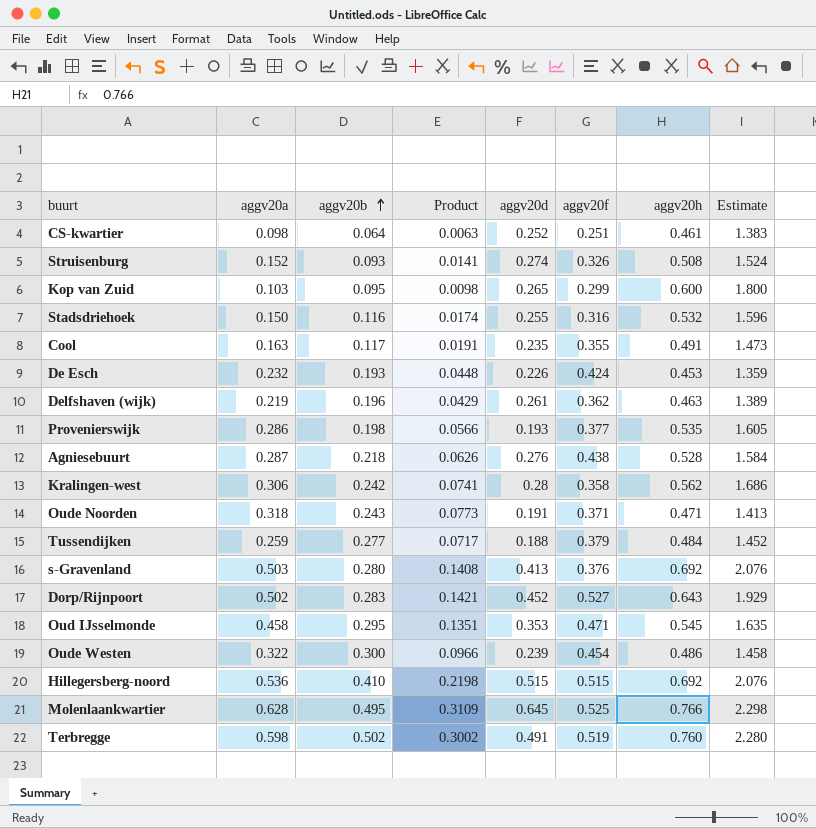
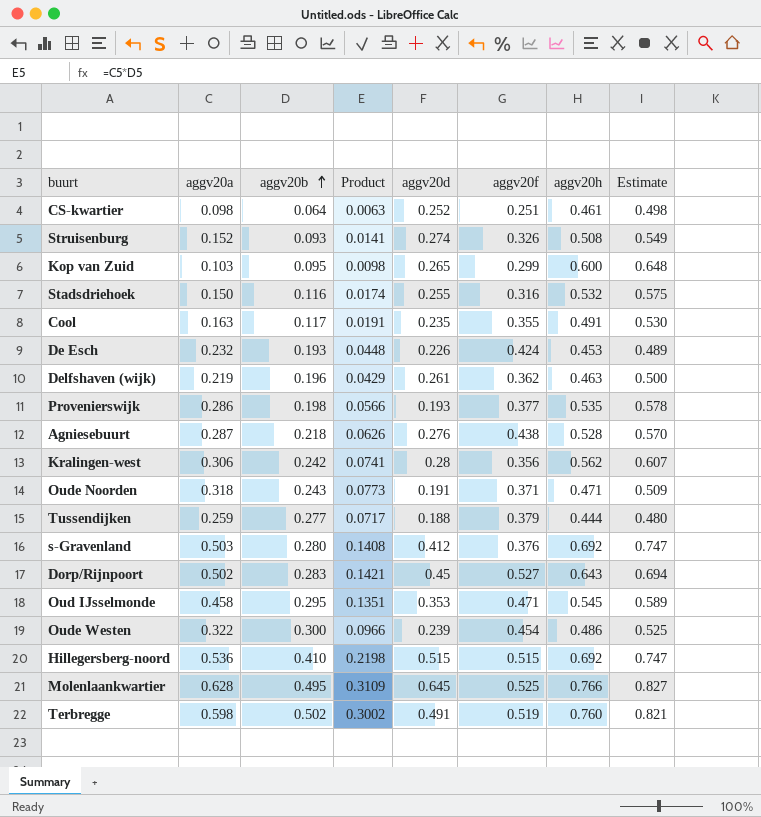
column Estimate | formula: [aggv20h] * 3 -> [aggv20h] * 1.08
Kralingen-west | aggv20f: 0.358 -> 0.356
Tussendijken | aggv20h: 0.484 -> 0.444
s-Gravenland | aggv20d: 0.413 -> 0.412
Dorp/Rijnpoort | aggv20d: 0.452 -> 0.45

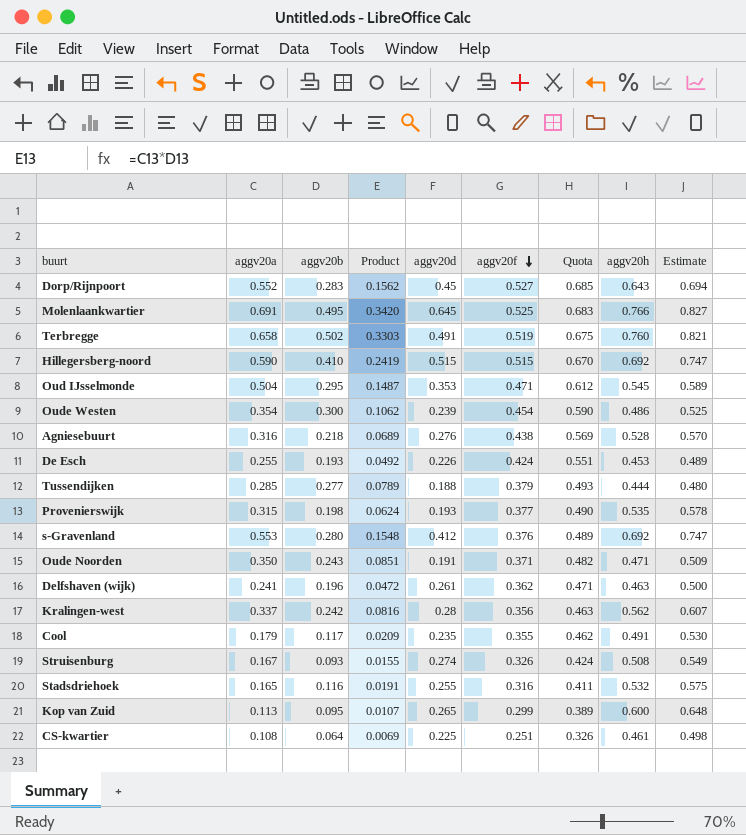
row order: aggv20b ascending -> aggv20f descending
column Quota | formula: none -> [aggv20f] * 1.3
Dorp/Rijnpoort | aggv20a: 0.502 -> 0.552
Dorp/Rijnpoort | Product: 0.1421 -> 0.1562
Molenlaankwartier | aggv20a: 0.628 -> 0.691
Molenlaankwartier | Product: 0.3109 -> 0.3420
Terbregge | aggv20a: 0.598 -> 0.658
Terbregge | Product: 0.3002 -> 0.3303
Hillegersberg-noord | aggv20a: 0.536 -> 0.590
Hillegersberg-noord | Product: 0.2198 -> 0.2419
Oud IJsselmonde | aggv20a: 0.458 -> 0.504
Oud IJsselmonde | Product: 0.1351 -> 0.1487
Oude Westen | aggv20a: 0.322 -> 0.354
Oude Westen | Product: 0.0966 -> 0.1062
Agniesebuurt | aggv20a: 0.287 -> 0.316
Agniesebuurt | Product: 0.0626 -> 0.0689
De Esch | aggv20a: 0.232 -> 0.255
De Esch | Product: 0.0448 -> 0.0492
Tussendijken | aggv20a: 0.259 -> 0.285
Tussendijken | Product: 0.0717 -> 0.0789
Provenierswijk | aggv20a: 0.286 -> 0.315
Provenierswijk | Product: 0.0566 -> 0.0624
s-Gravenland | aggv20a: 0.503 -> 0.553
s-Gravenland | Product: 0.1408 -> 0.1548
Oude Noorden | aggv20a: 0.318 -> 0.350
Oude Noorden | Product: 0.0773 -> 0.0851
Delfshaven (wijk) | aggv20a: 0.219 -> 0.241
Delfshaven (wijk) | Product: 0.0429 -> 0.0472
Kralingen-west | aggv20a: 0.306 -> 0.337
Kralingen-west | Product: 0.0741 -> 0.0816
Cool | aggv20a: 0.163 -> 0.179
Cool | Product: 0.0191 -> 0.0209
Struisenburg | aggv20a: 0.152 -> 0.167
Struisenburg | Product: 0.0141 -> 0.0155
Stadsdriehoek | aggv20a: 0.150 -> 0.165
Stadsdriehoek | Product: 0.0174 -> 0.0191
Kop van Zuid | aggv20a: 0.103 -> 0.113
Kop van Zuid | Product: 0.0098 -> 0.0107
CS-kwartier | aggv20a: 0.098 -> 0.108
CS-kwartier | Product: 0.0063 -> 0.0069
CS-kwartier | aggv20d: 0.252 -> 0.225

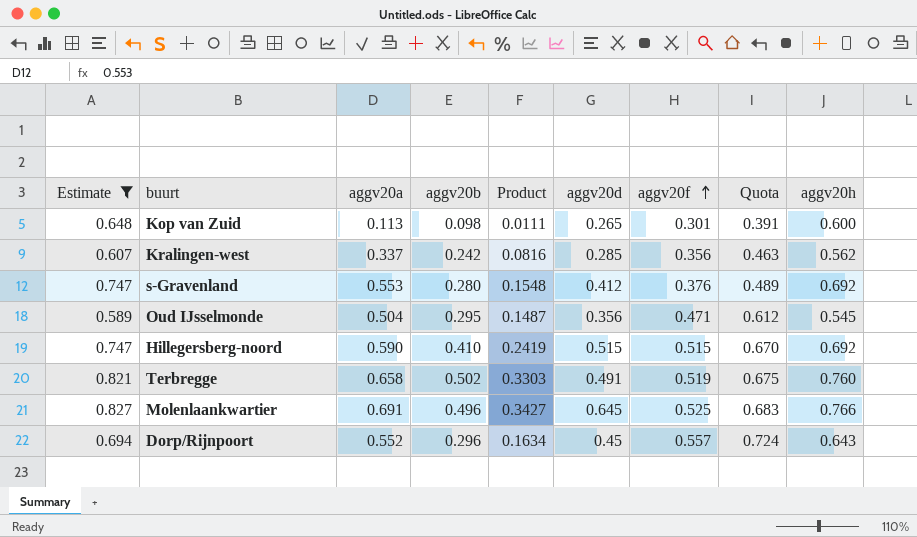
filter: none -> Estimate >= 0.589
row order: aggv20f descending -> aggv20f ascending
column Estimate | position: 9 -> 1
Kop van Zuid | aggv20b: 0.095 -> 0.098
Kop van Zuid | Product: 0.0107 -> 0.0111
Kop van Zuid | aggv20f: 0.299 -> 0.301
Kop van Zuid | Quota: 0.389 -> 0.391
Kralingen-west | aggv20d: 0.28 -> 0.285
Oud IJsselmonde | aggv20d: 0.353 -> 0.356
Molenlaankwartier | aggv20b: 0.495 -> 0.496
Molenlaankwartier | Product: 0.3420 -> 0.3427
Dorp/Rijnpoort | aggv20b: 0.283 -> 0.296
Dorp/Rijnpoort | Product: 0.1562 -> 0.1634
Dorp/Rijnpoort | aggv20f: 0.527 -> 0.557
Dorp/Rijnpoort | Quota: 0.685 -> 0.724

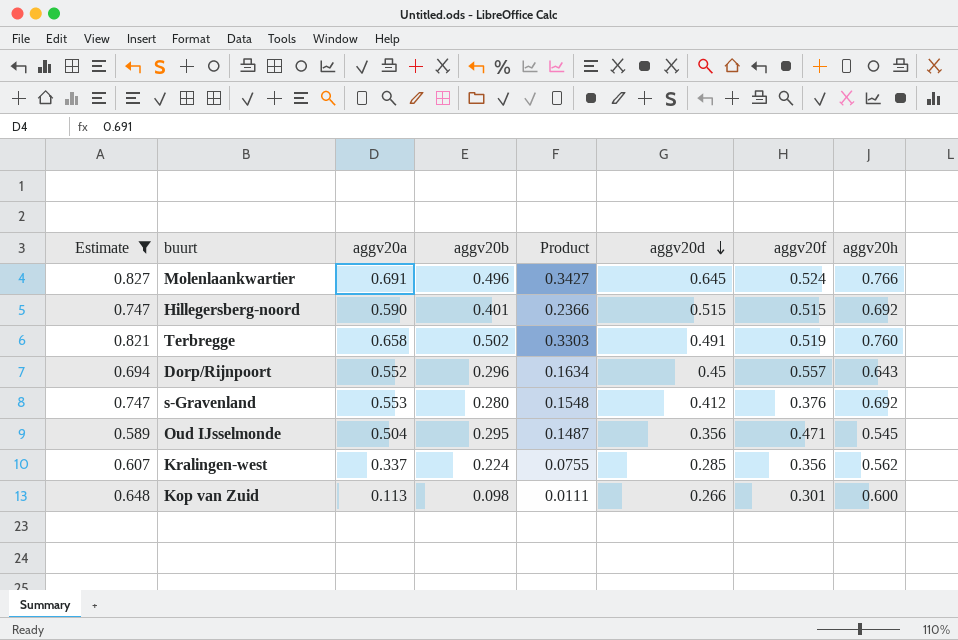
row order: aggv20f ascending -> aggv20d descending
column Quota | formula: [aggv20f] * 1.3 -> none
Molenlaankwartier | aggv20f: 0.525 -> 0.524
Hillegersberg-noord | aggv20b: 0.410 -> 0.401
Hillegersberg-noord | Product: 0.2419 -> 0.2366
Kralingen-west | aggv20b: 0.242 -> 0.224
Kralingen-west | Product: 0.0816 -> 0.0755
Kop van Zuid | aggv20d: 0.265 -> 0.266

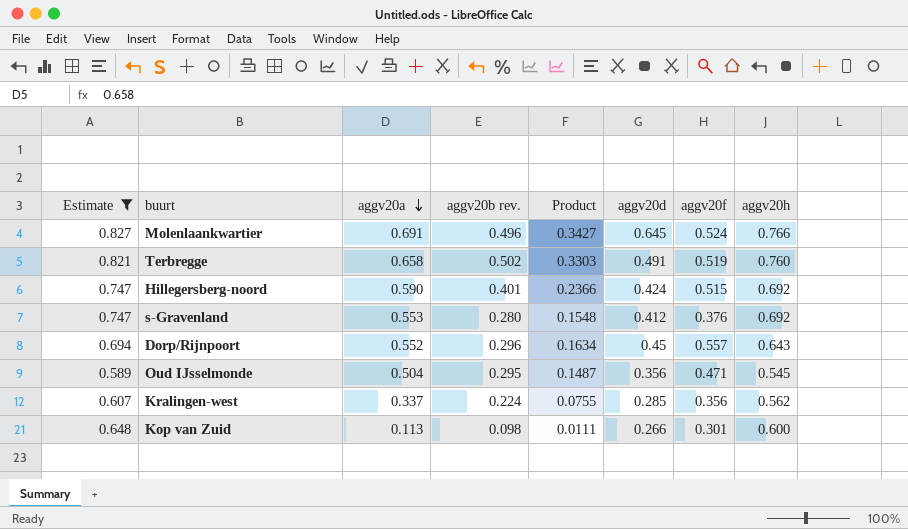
row order: aggv20d descending -> aggv20a descending
column name: aggv20b -> aggv20b rev.
Hillegersberg-noord | aggv20d: 0.515 -> 0.424

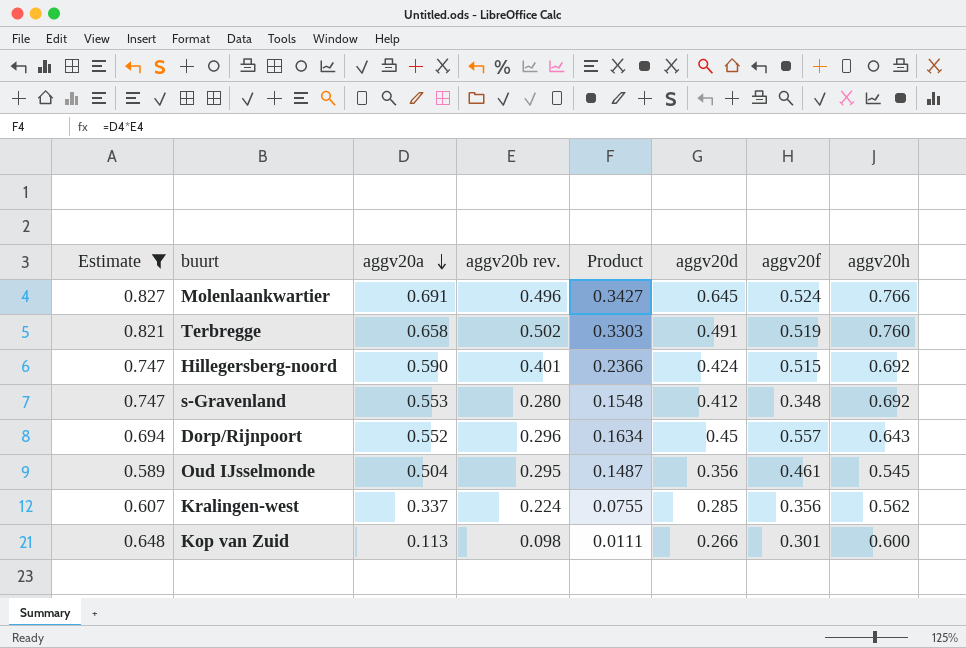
s-Gravenland | aggv20f: 0.376 -> 0.348
Oud IJsselmonde | aggv20f: 0.471 -> 0.461

